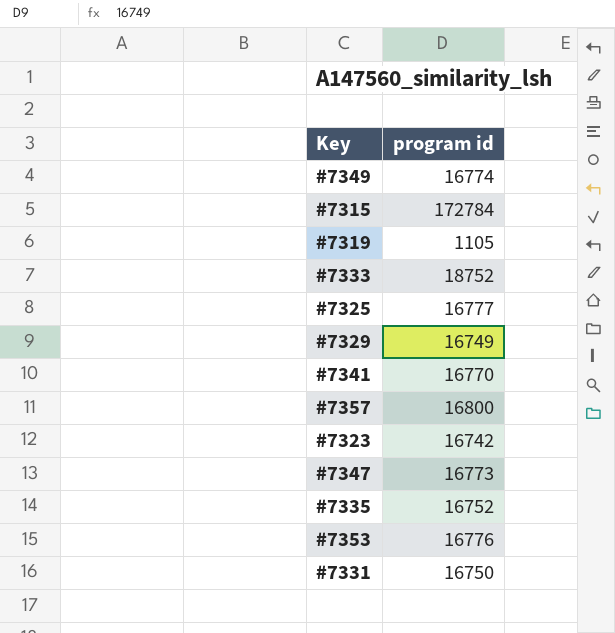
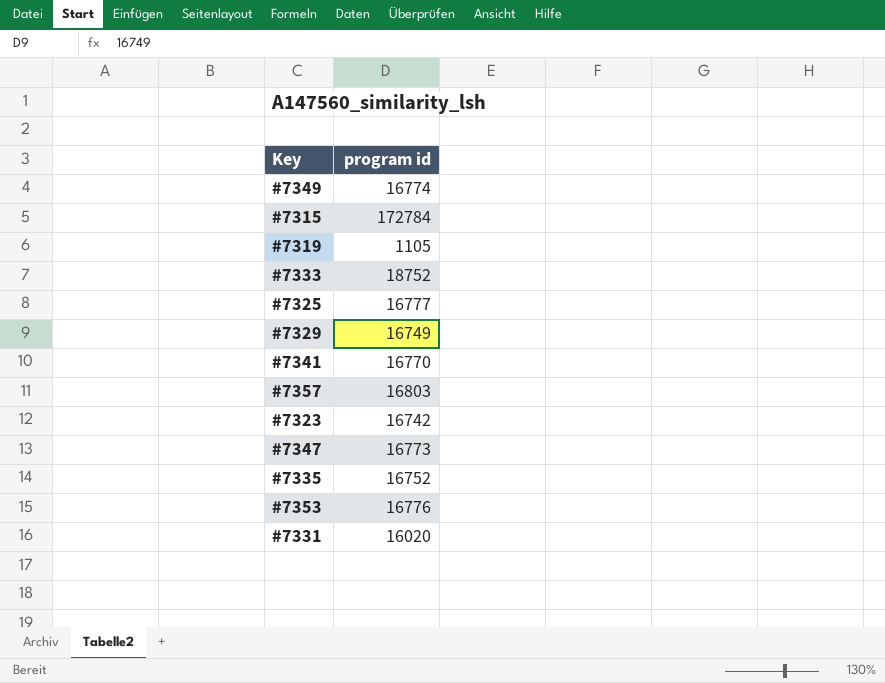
#7357 | program id: 16800 -> 16803
#7331 | program id: 16750 -> 16020

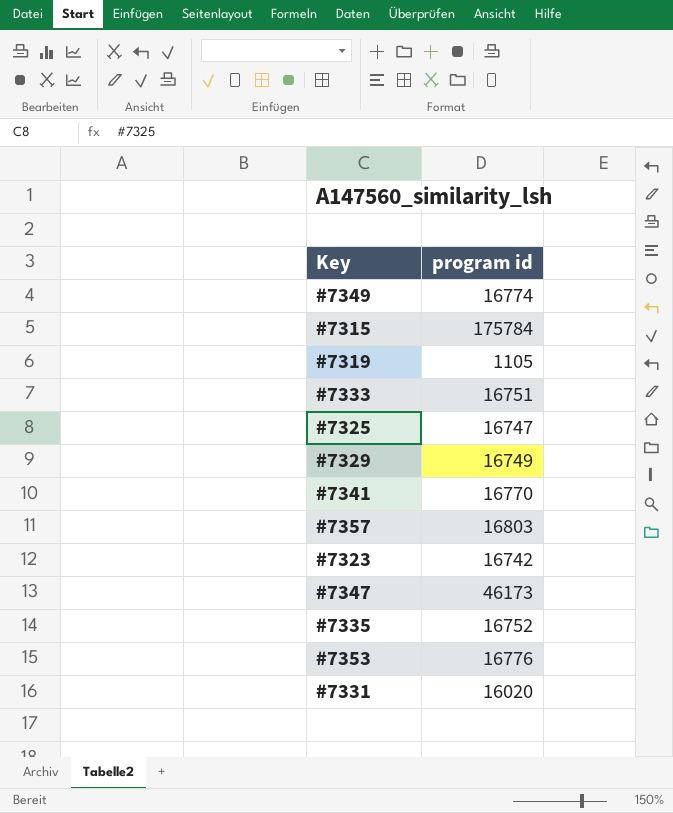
#7315 | program id: 172784 -> 175784
#7333 | program id: 18752 -> 16751
#7325 | program id: 16777 -> 16747
#7347 | program id: 16773 -> 46173

